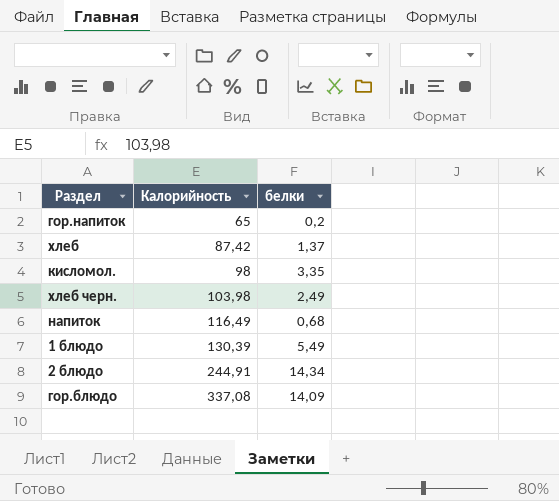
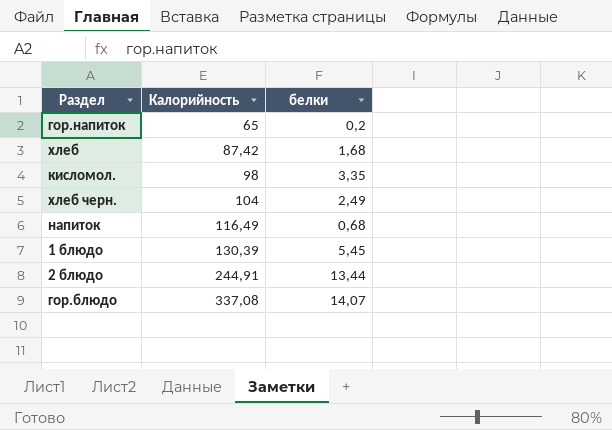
хлеб | белки: 1,37 -> 1,68
хлеб черн. | Калорийность: 103,98 -> 104
1 блюдо | белки: 5,49 -> 5,45
2 блюдо | белки: 14,34 -> 13,44
гор.блюдо | белки: 14,09 -> 14,07

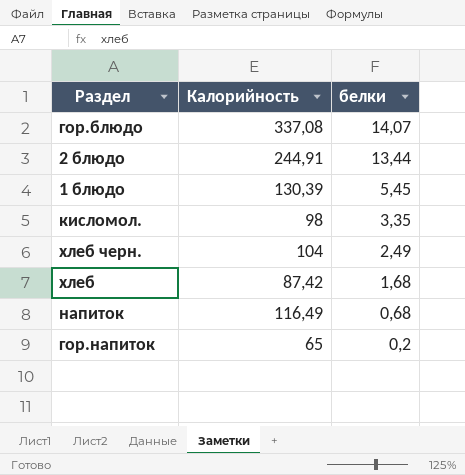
row order: Калорийность ascending -> белки descending

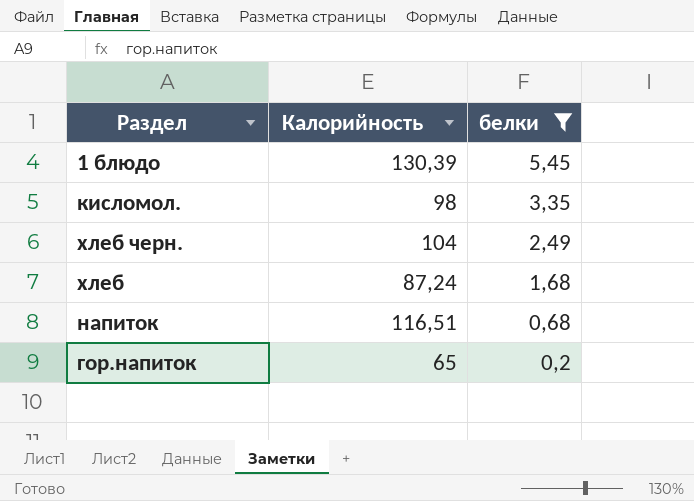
filter: none -> белки <= 5,45
хлеб | Калорийность: 87,42 -> 87,24
напиток | Калорийность: 116,49 -> 116,51

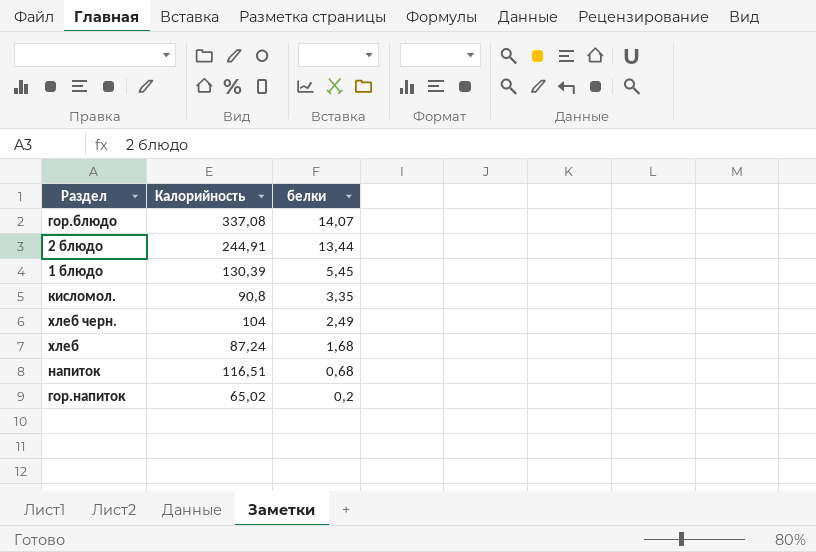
filter: белки <= 5,45 -> none
кисломол. | Калорийность: 98 -> 90,8
гор.напиток | Калорийность: 65 -> 65,02

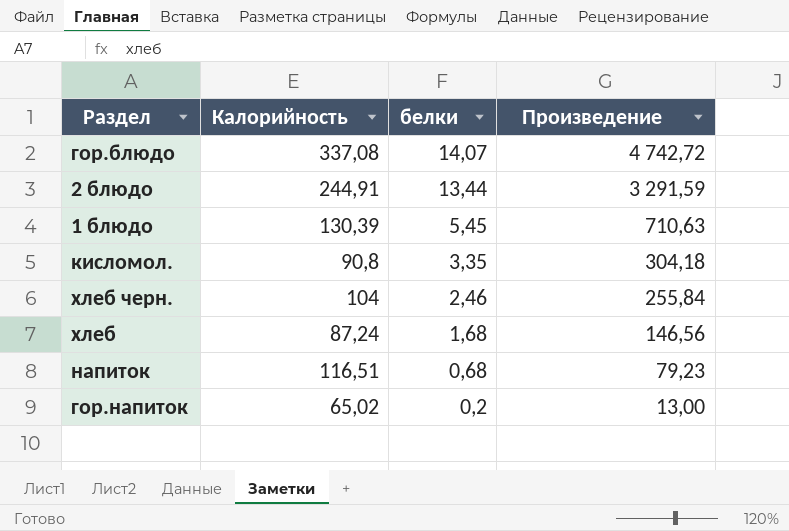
column Произведение | formula: none -> [Калорийность] * [белки]
хлеб черн. | белки: 2,49 -> 2,46

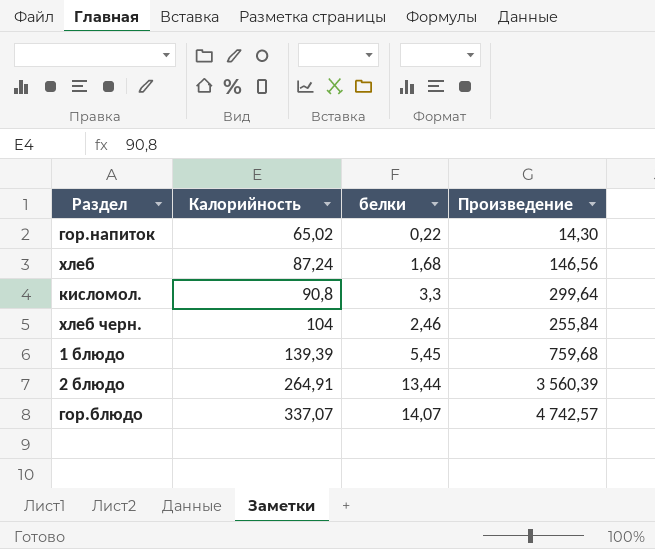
row order: белки descending -> Калорийность ascending
row напиток: 116,51 | 0,68 | 79,23 -> none
гор.напиток | белки: 0,2 -> 0,22
гор.напиток | Произведение: 13,00 -> 14,30
кисломол. | белки: 3,35 -> 3,3
кисломол. | Произведение: 304,18 -> 299,64
1 блюдо | Калорийность: 130,39 -> 139,39
1 блюдо | Произведение: 710,63 -> 759,68
2 блюдо | Калорийность: 244,91 -> 264,91
2 блюдо | Произведение: 3 291,59 -> 3 560,39
гор.блюдо | Калорийность: 337,08 -> 337,07
гор.блюдо | Произведение: 4 742,72 -> 4 742,57

